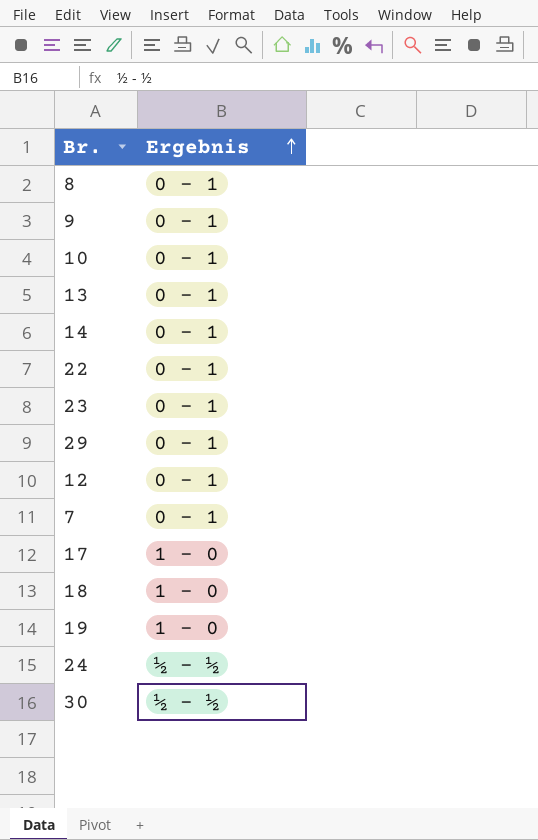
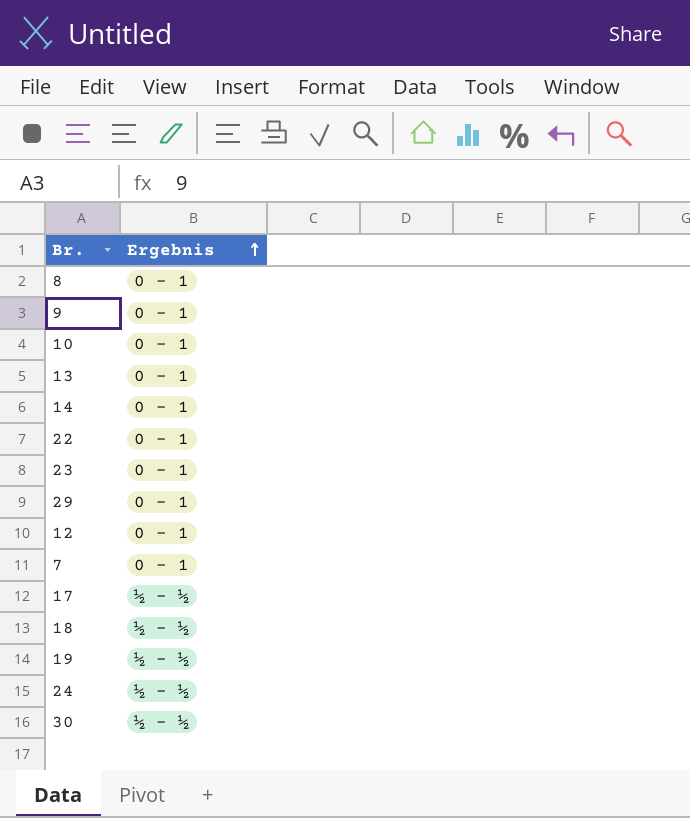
17 | Ergebnis: 1 - 0 -> ½ - ½
18 | Ergebnis: 1 - 0 -> ½ - ½
19 | Ergebnis: 1 - 0 -> ½ - ½

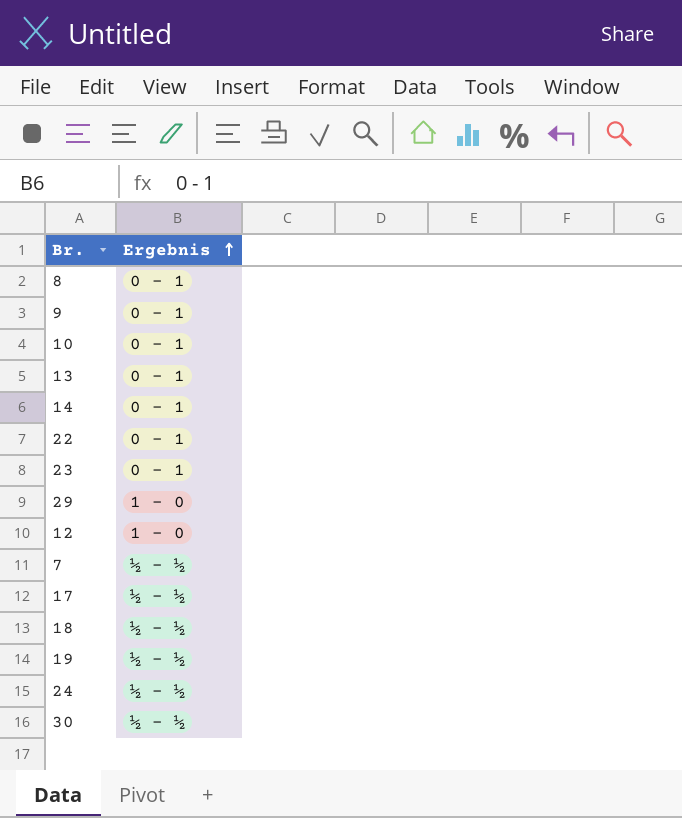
29 | Ergebnis: 0 - 1 -> 1 - 0
12 | Ergebnis: 0 - 1 -> 1 - 0
7 | Ergebnis: 0 - 1 -> ½ - ½

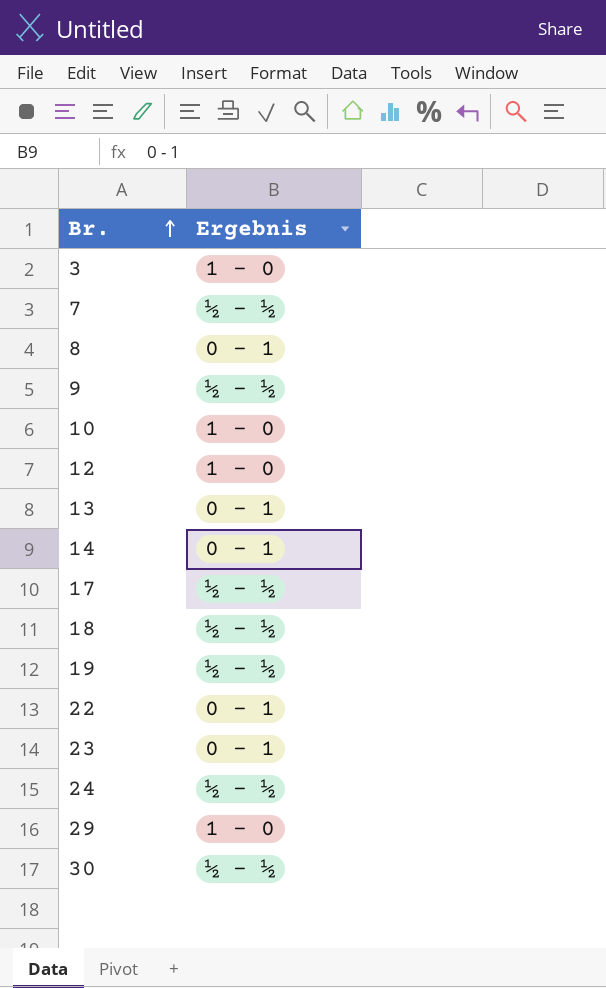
row order: Ergebnis ascending -> Br. ascending
row 3: none -> 1 - 0
9 | Ergebnis: 0 - 1 -> ½ - ½
10 | Ergebnis: 0 - 1 -> 1 - 0

